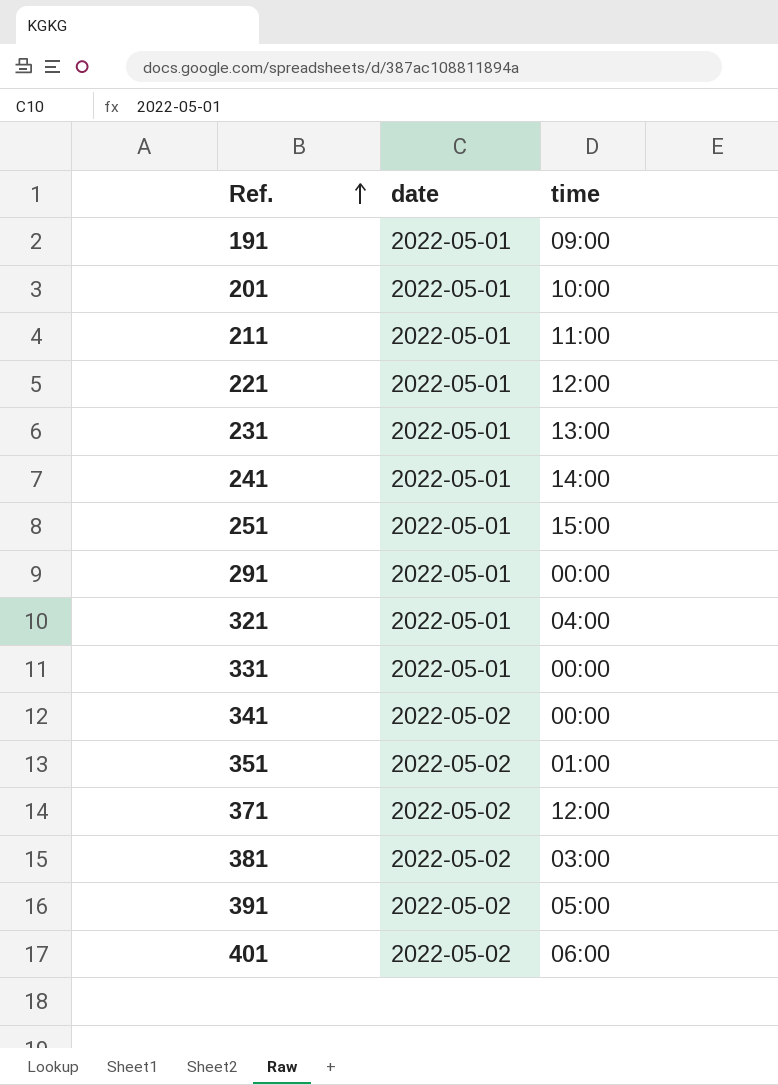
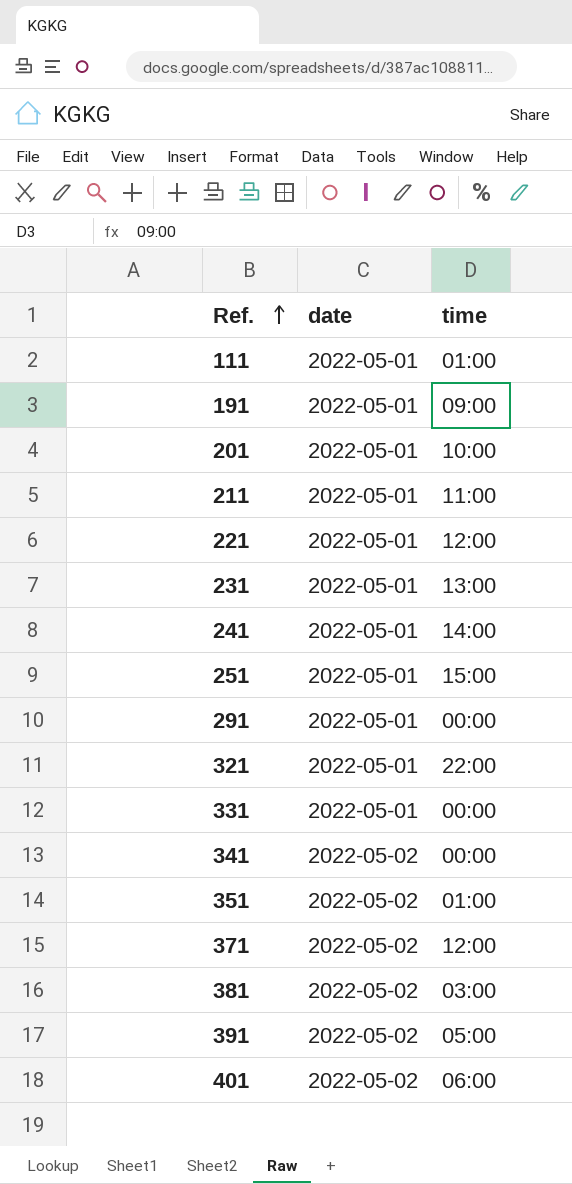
row 111: none -> 2022-05-01 | 01:00
321 | time: 04:00 -> 22:00

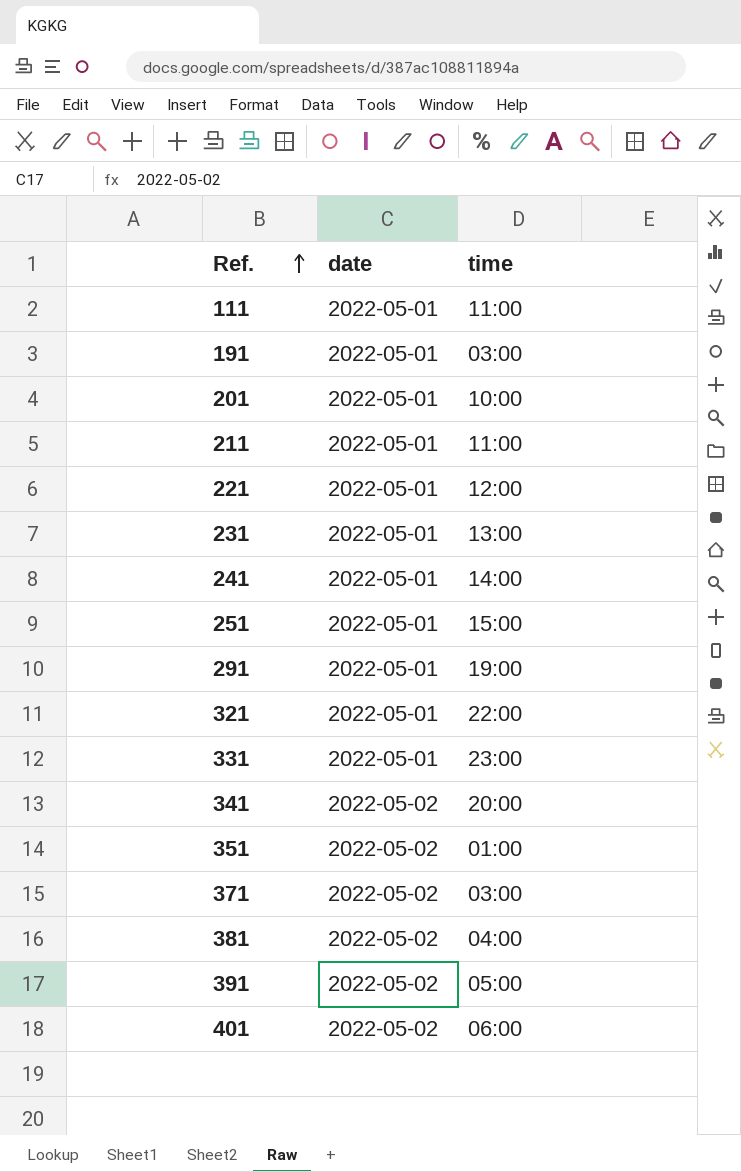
111 | time: 01:00 -> 11:00
191 | time: 09:00 -> 03:00
291 | time: 00:00 -> 19:00
331 | time: 00:00 -> 23:00
341 | time: 00:00 -> 20:00
371 | time: 12:00 -> 03:00
381 | time: 03:00 -> 04:00

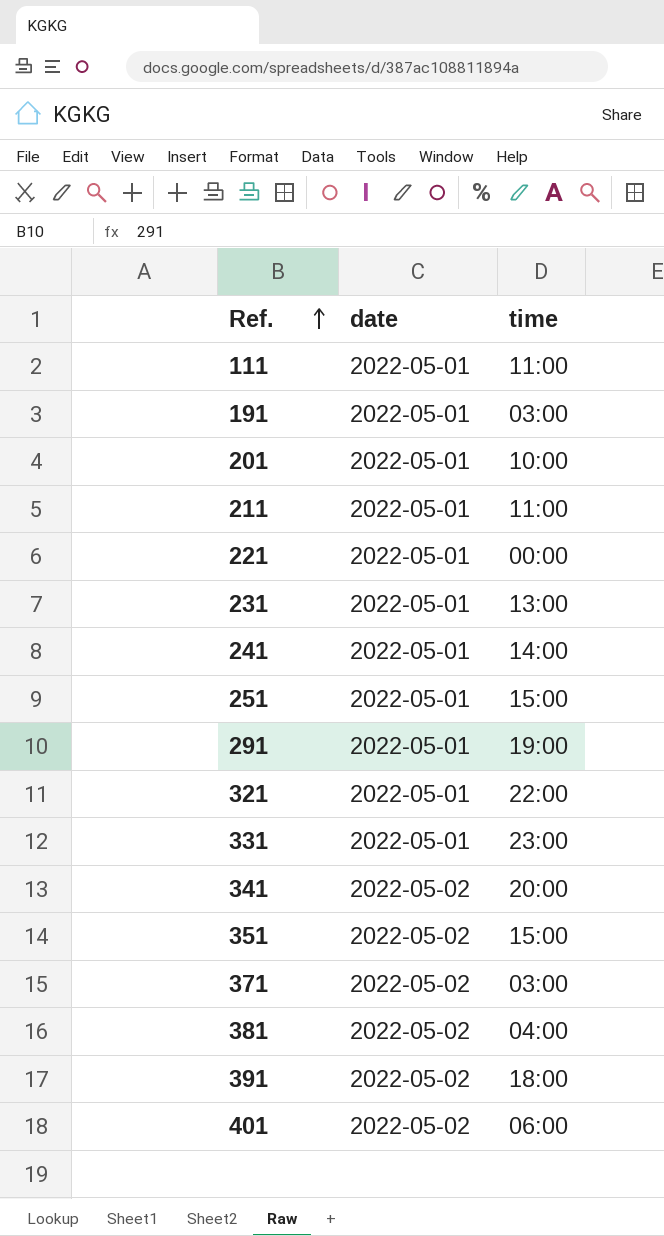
221 | time: 12:00 -> 00:00
351 | time: 01:00 -> 15:00
391 | time: 05:00 -> 18:00

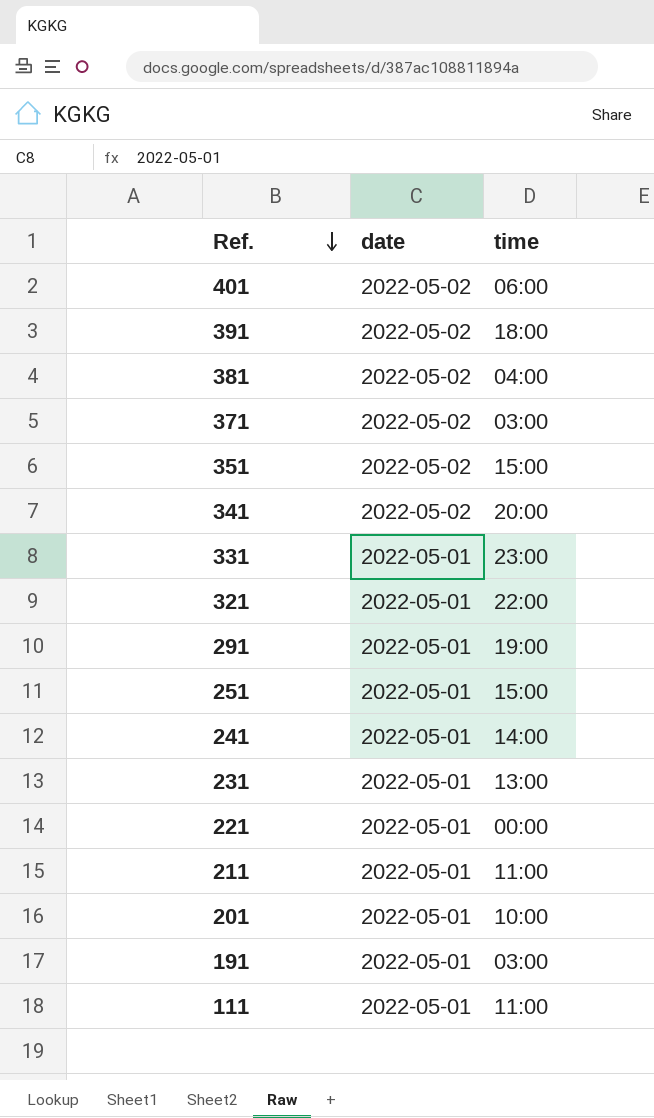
row order: Ref. ascending -> Ref. descending

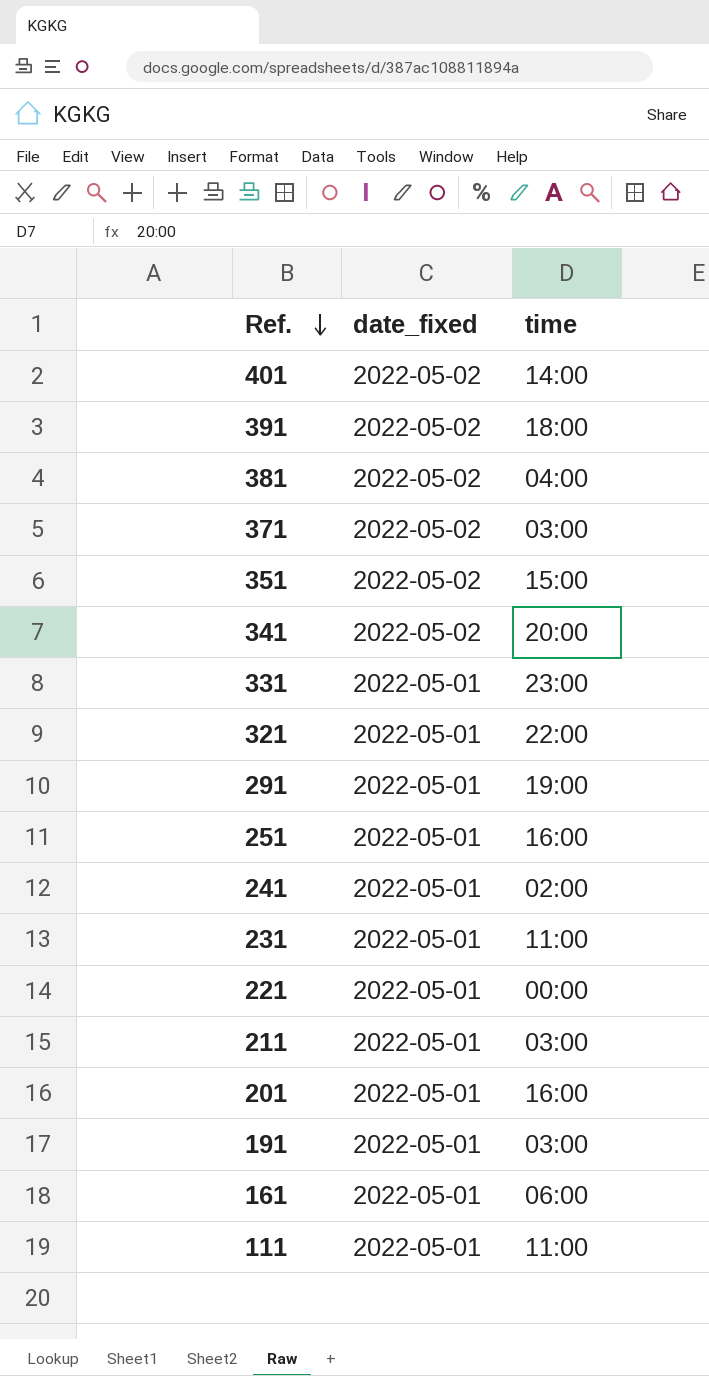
column name: date -> date_fixed
401 | time: 06:00 -> 14:00
251 | time: 15:00 -> 16:00
241 | time: 14:00 -> 02:00
231 | time: 13:00 -> 11:00
211 | time: 11:00 -> 03:00
201 | time: 10:00 -> 16:00
row 161: none -> 2022-05-01 | 06:00

